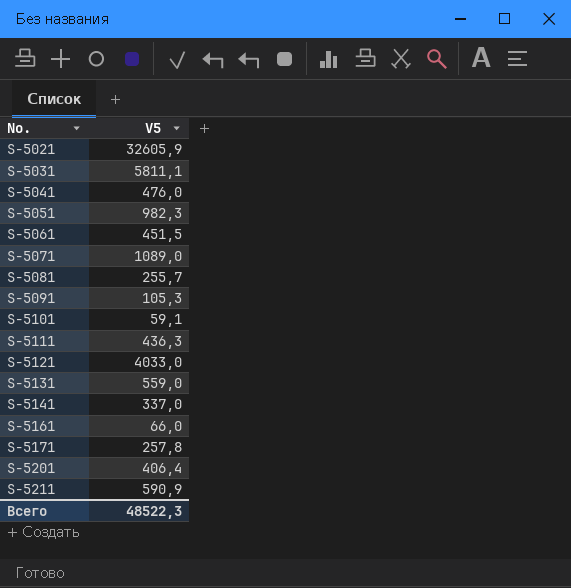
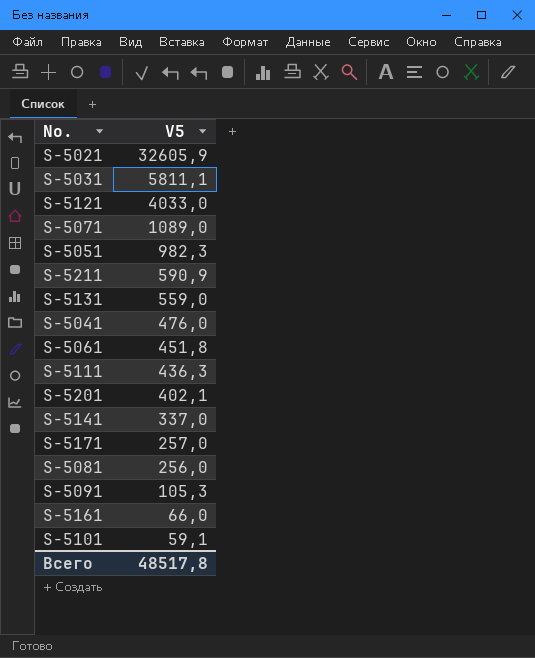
row order: No. ascending -> V5 descending
S-5061 | V5: 451,5 -> 451,8
S-5201 | V5: 406,4 -> 402,1
S-5171 | V5: 257,8 -> 257,0
S-5081 | V5: 255,7 -> 256,0
Всего | V5: 48522,3 -> 48517,8

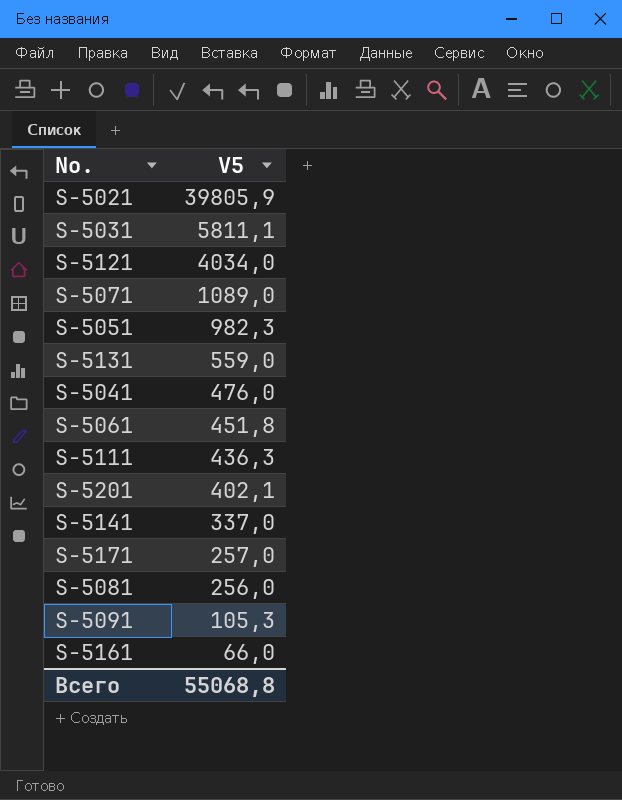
row S-5211: 590,9 -> none
row S-5101: 59,1 -> none
S-5021 | V5: 32605,9 -> 39805,9
S-5121 | V5: 4033,0 -> 4034,0
Всего | V5: 48517,8 -> 55068,8

